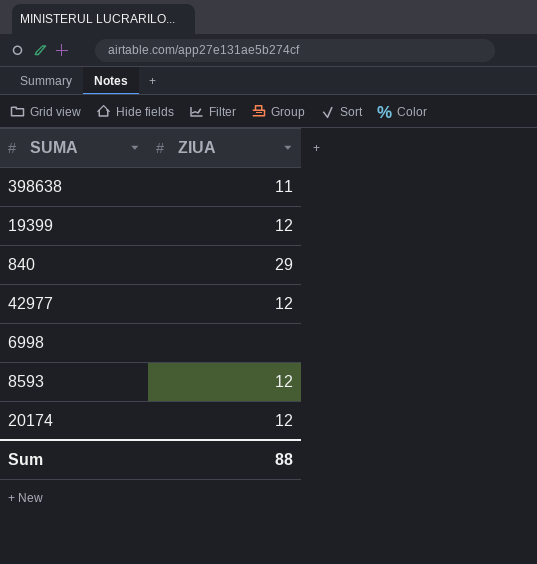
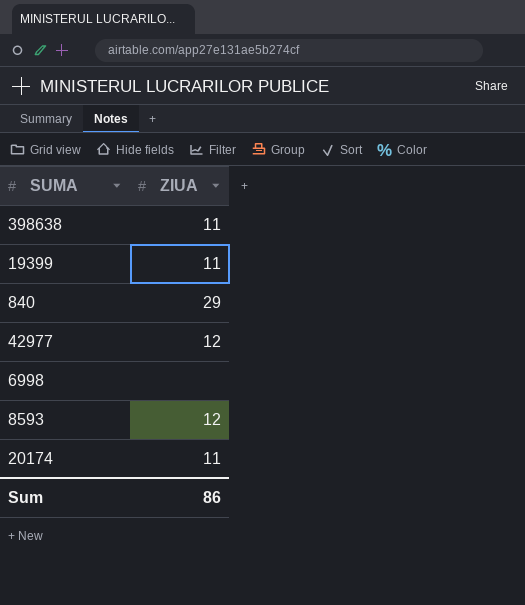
19399 | ZIUA: 12 -> 11
20174 | ZIUA: 12 -> 11
Sum | ZIUA: 88 -> 86

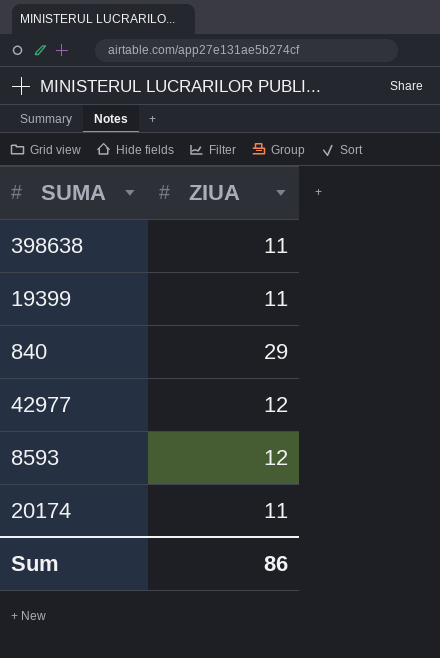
row 6998: none -> none

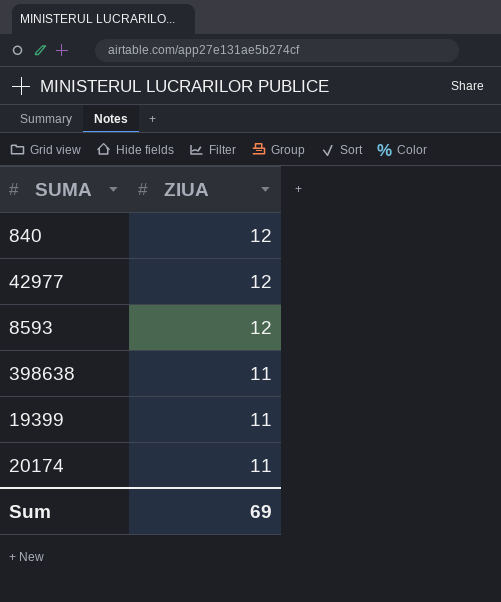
row order: none -> ZIUA descending
840 | ZIUA: 29 -> 12
Sum | ZIUA: 86 -> 69

